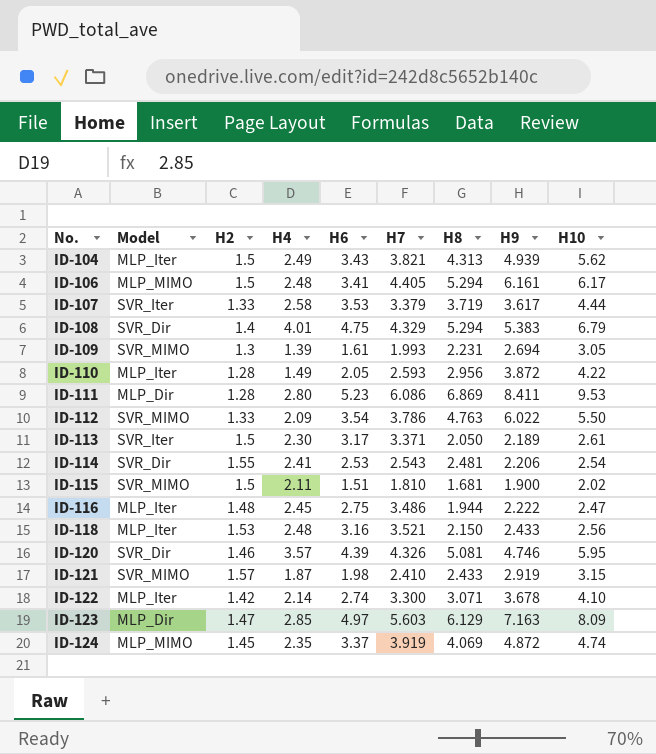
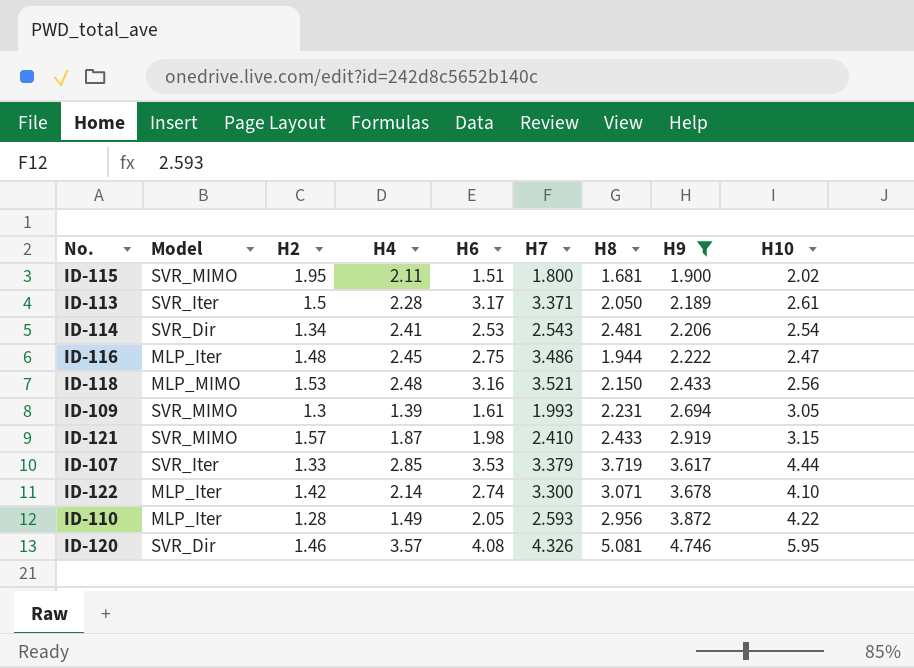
filter: none -> H9 <= 4.746
row order: No. ascending -> H9 ascending
ID-115 | H2: 1.5 -> 1.95
ID-115 | H7: 1.810 -> 1.800
ID-113 | H4: 2.30 -> 2.28
ID-114 | H2: 1.55 -> 1.34
ID-118 | Model: MLP_Iter -> MLP_MIMO
ID-107 | H4: 2.58 -> 2.85
ID-120 | H6: 4.39 -> 4.08

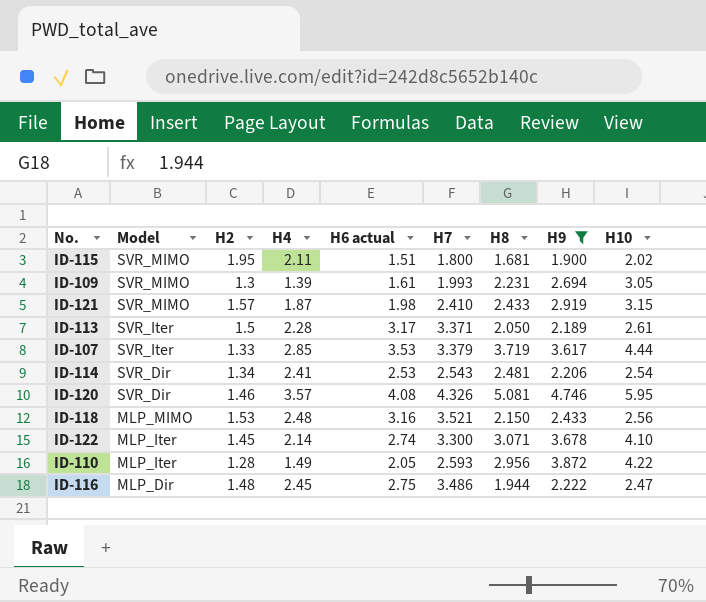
row order: H9 ascending -> Model descending
column name: H6 -> H6 actual
ID-122 | H2: 1.42 -> 1.45
ID-116 | Model: MLP_Iter -> MLP_Dir

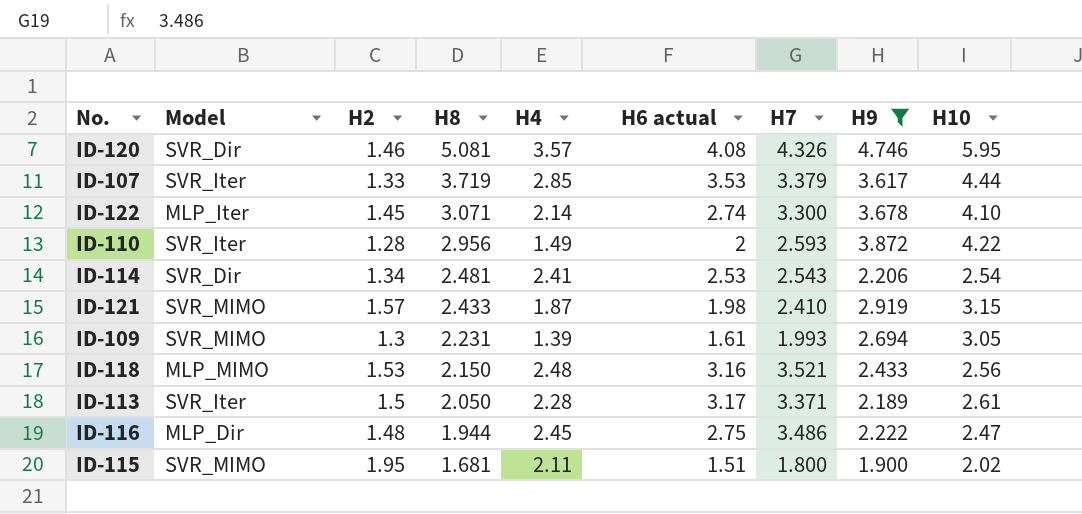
row order: Model descending -> H8 descending
column H8 | position: 7 -> 4
ID-110 | Model: MLP_Iter -> SVR_Iter
ID-110 | H6 actual: 2.05 -> 2

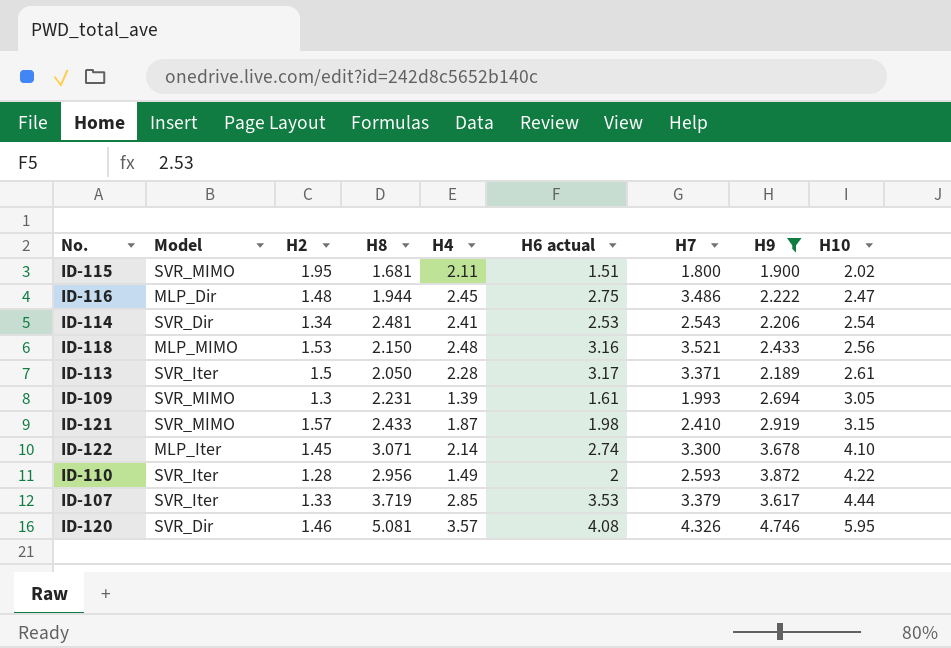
row order: H8 descending -> H10 ascending

